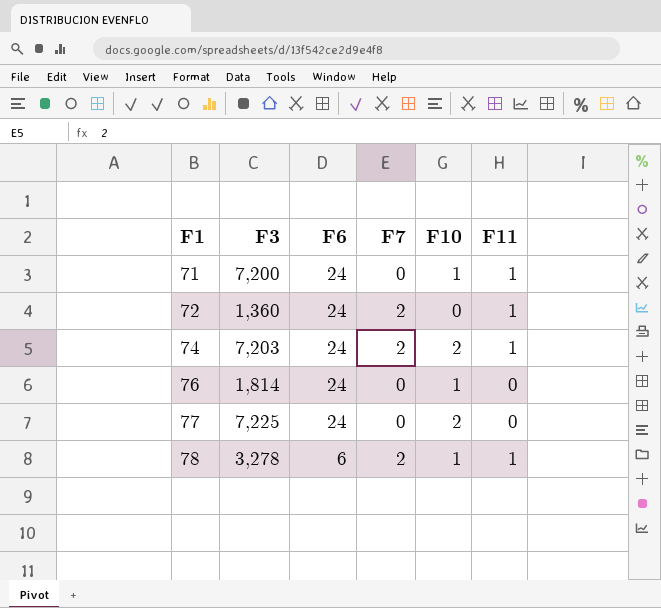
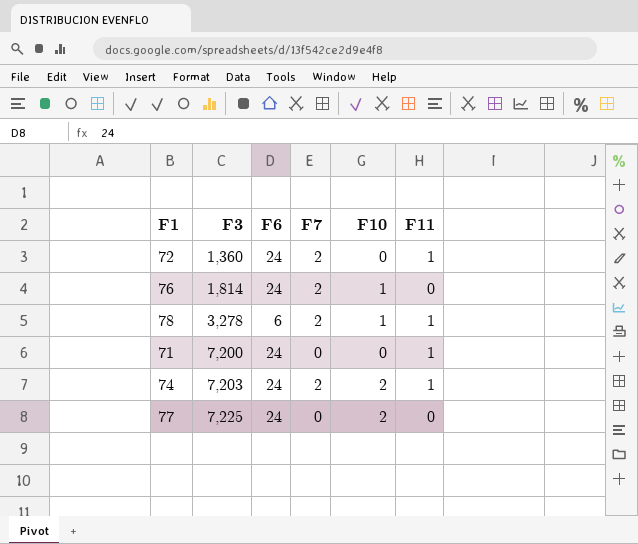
row order: F1 ascending -> F3 ascending
76 | F7: 0 -> 2
71 | F10: 1 -> 0

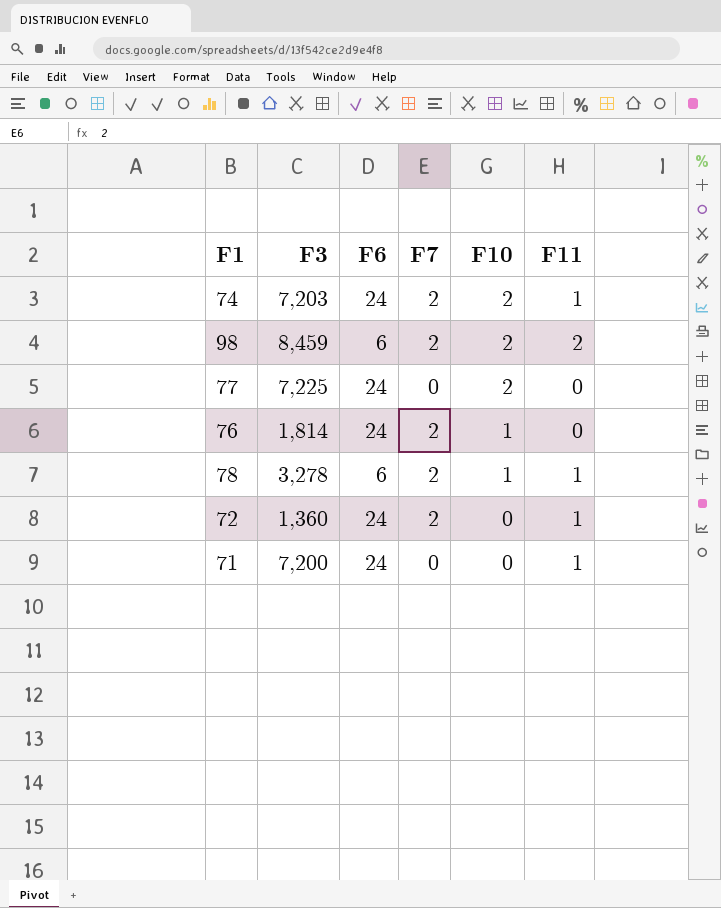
row order: F3 ascending -> F10 descending
row 98: none -> 8,459 | 6 | 2 | 2 | 2

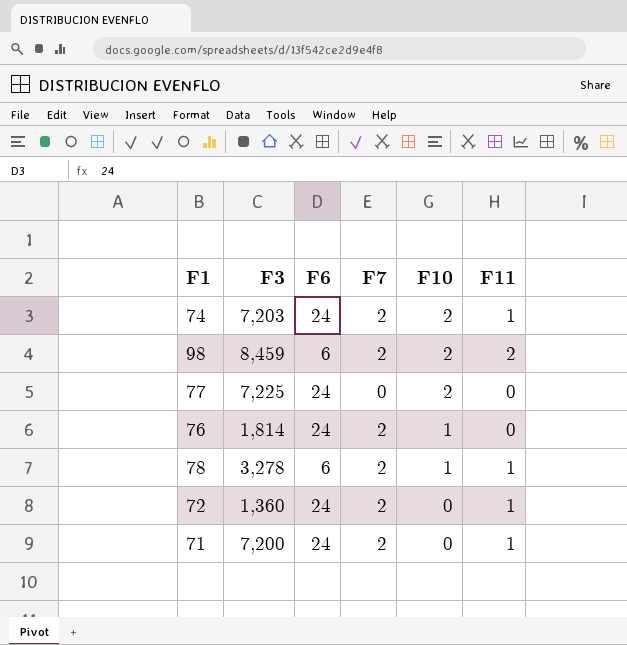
71 | F7: 0 -> 2

